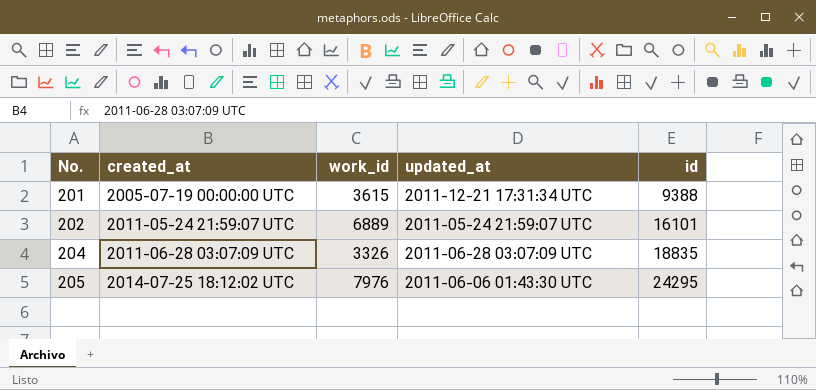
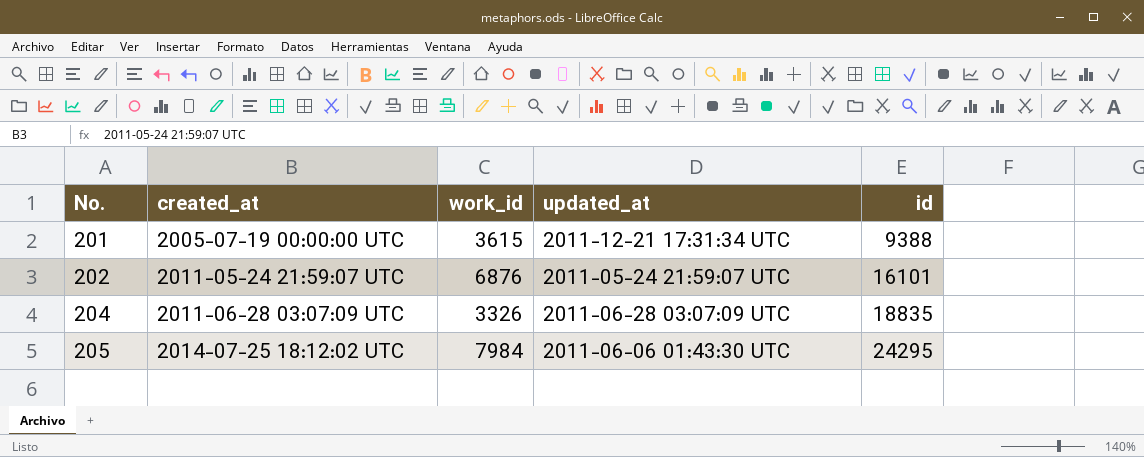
202 | work_id: 6889 -> 6876
205 | work_id: 7976 -> 7984

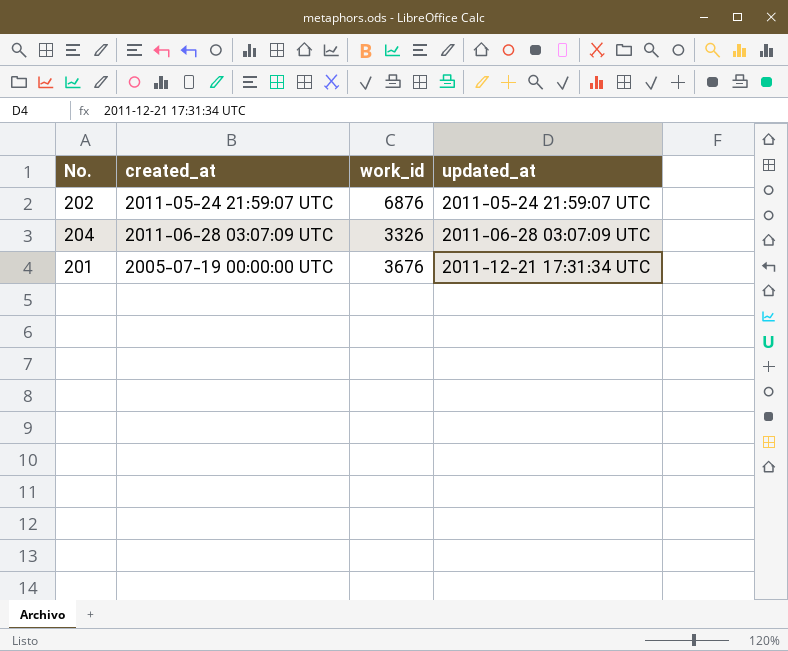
row order: No. ascending -> updated_at ascending
column id | position: 5 -> none
row 205: 2014-07-25 18:12:02 UTC | 7984 | 2011-06-06 01:43:30 UTC | 24295 -> none
201 | work_id: 3615 -> 3676

